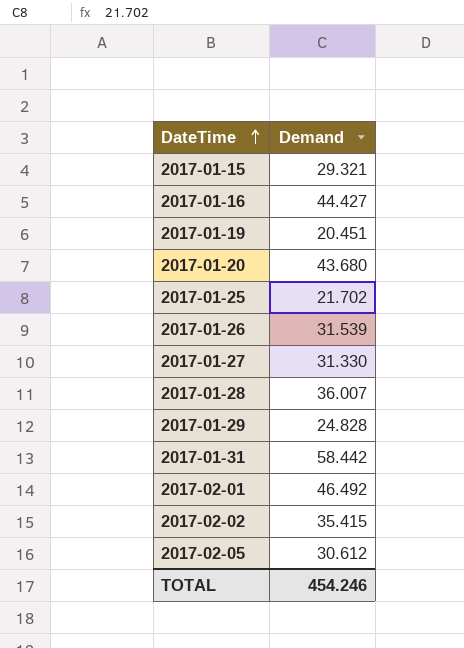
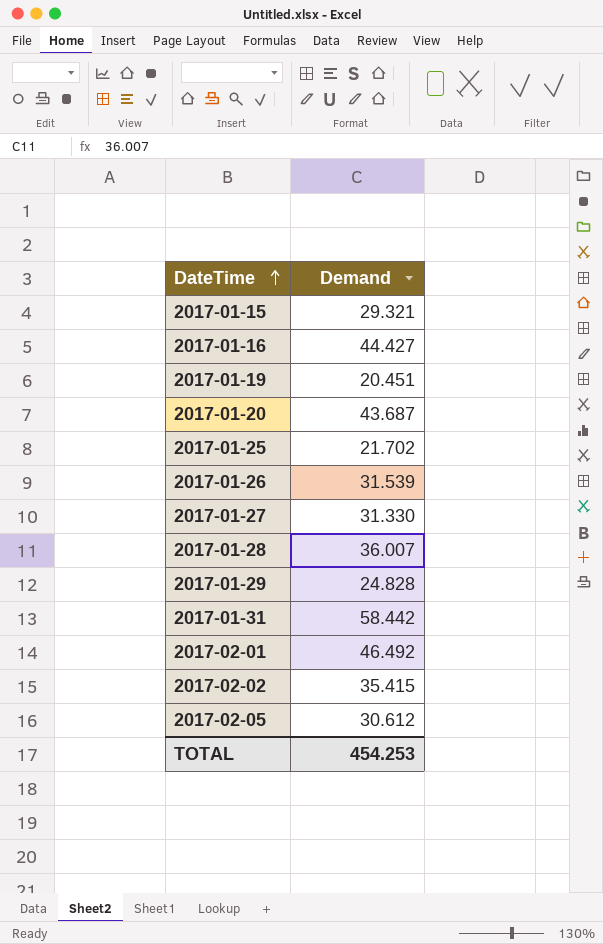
2017-01-20 | Demand: 43.680 -> 43.687
TOTAL | Demand: 454.246 -> 454.253

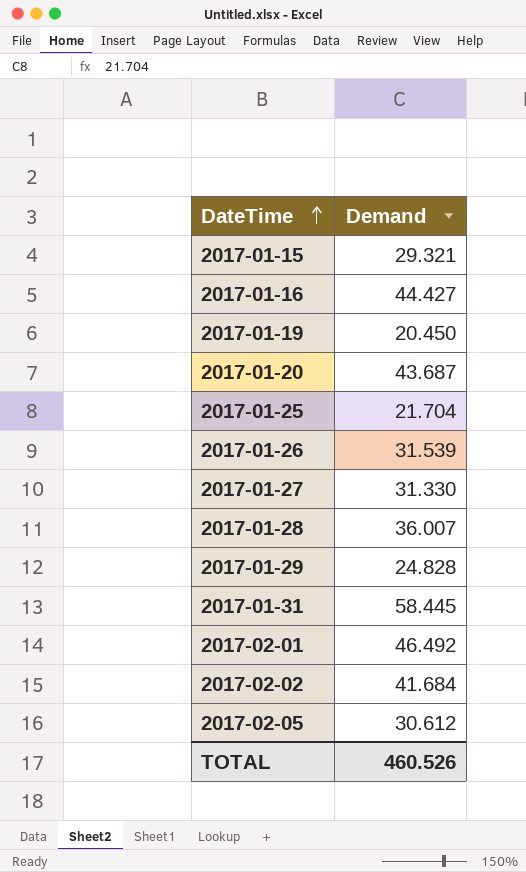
2017-01-19 | Demand: 20.451 -> 20.450
2017-01-25 | Demand: 21.702 -> 21.704
2017-01-31 | Demand: 58.442 -> 58.445
2017-02-02 | Demand: 35.415 -> 41.684
TOTAL | Demand: 454.253 -> 460.526

